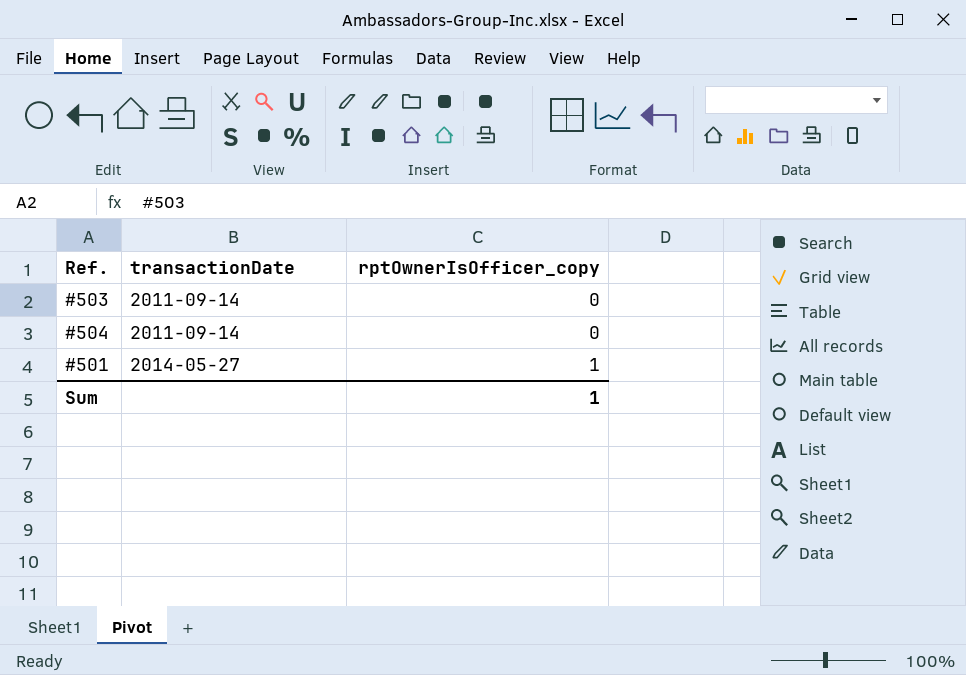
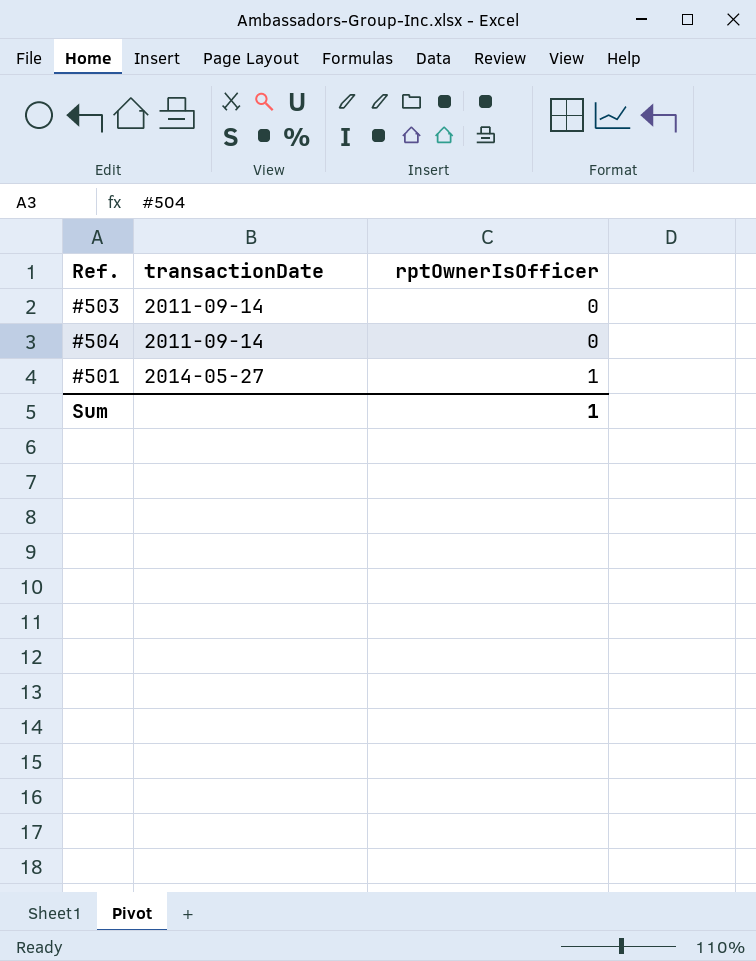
column name: rptOwnerIsOfficer_copy -> rptOwnerIsOfficer

